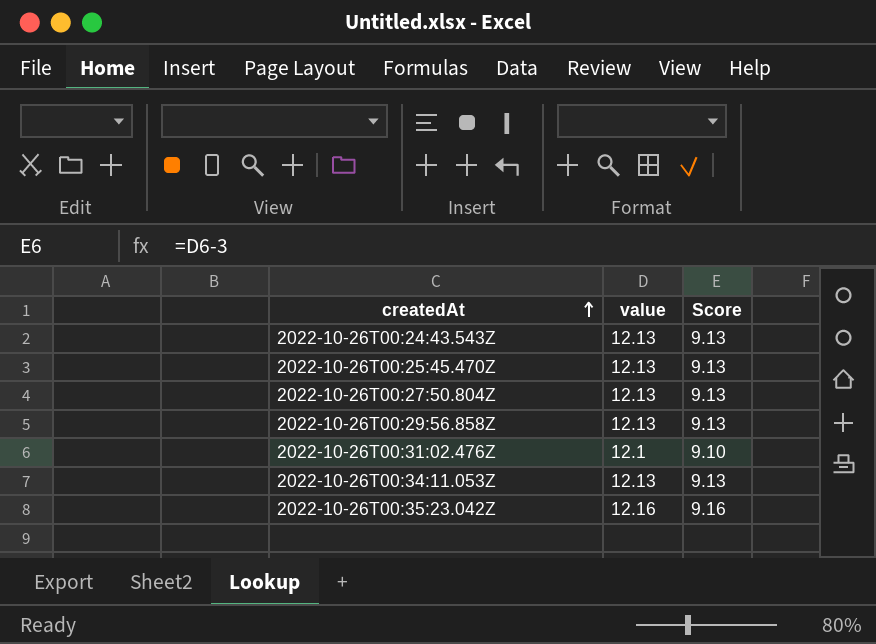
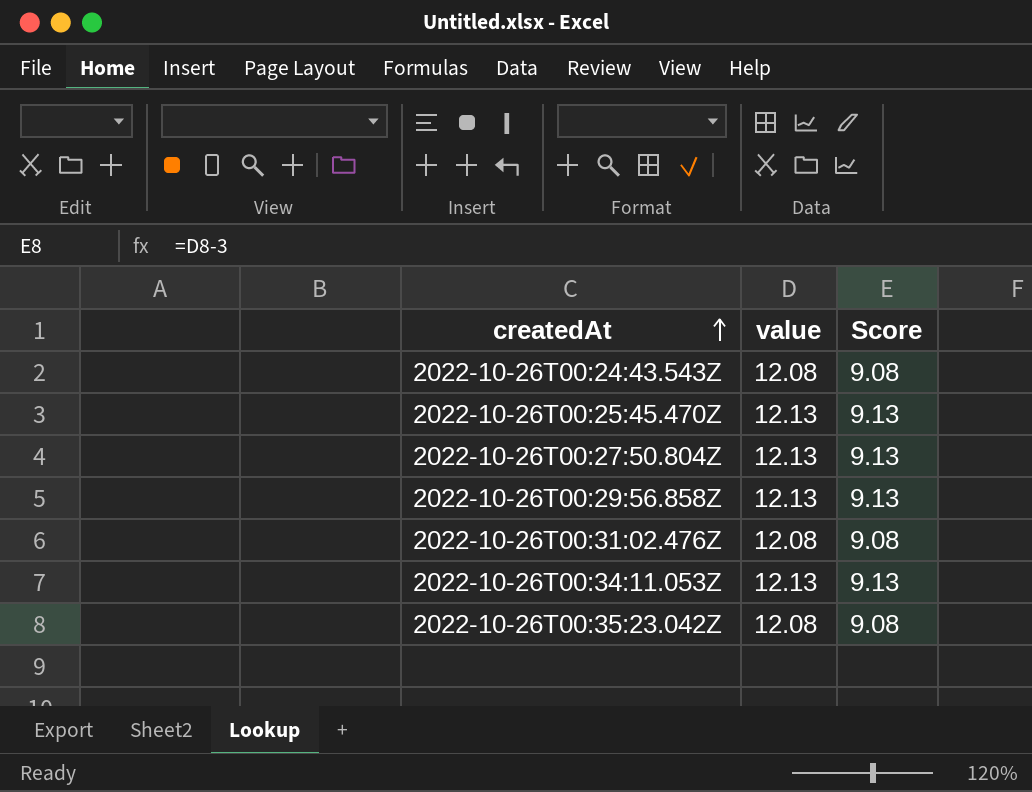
2022-10-26T00:24:43.543Z | value: 12.13 -> 12.08
2022-10-26T00:24:43.543Z | Score: 9.13 -> 9.08
2022-10-26T00:31:02.476Z | value: 12.1 -> 12.08
2022-10-26T00:31:02.476Z | Score: 9.10 -> 9.08
2022-10-26T00:35:23.042Z | value: 12.16 -> 12.08
2022-10-26T00:35:23.042Z | Score: 9.16 -> 9.08

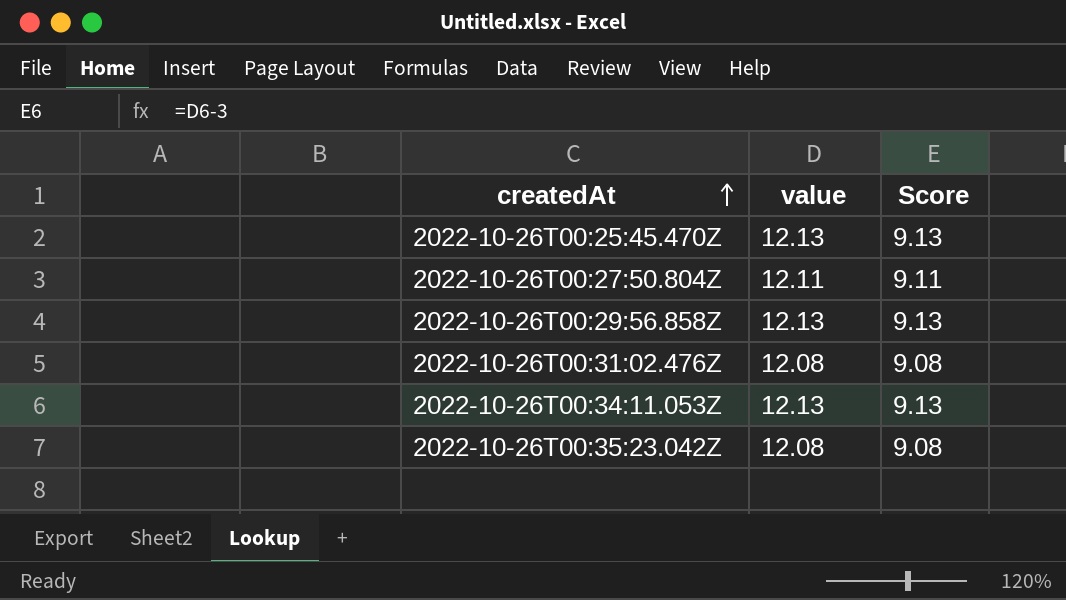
row 2022-10-26T00:24:43.543Z: 12.08 | 9.08 -> none
2022-10-26T00:27:50.804Z | value: 12.13 -> 12.11
2022-10-26T00:27:50.804Z | Score: 9.13 -> 9.11

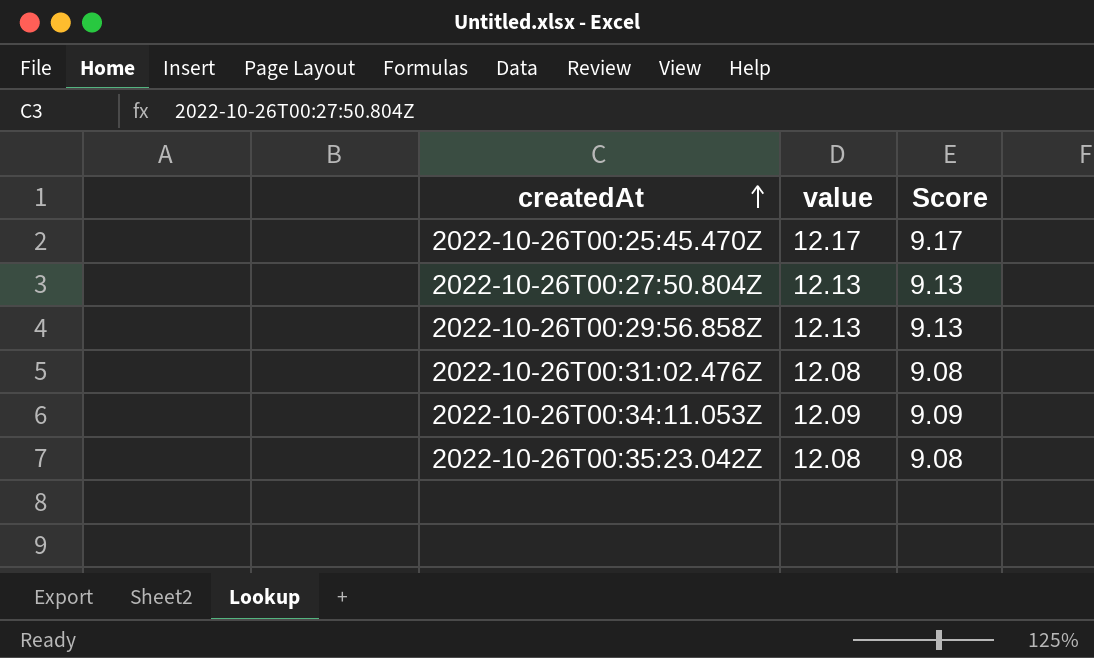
2022-10-26T00:25:45.470Z | value: 12.13 -> 12.17
2022-10-26T00:25:45.470Z | Score: 9.13 -> 9.17
2022-10-26T00:27:50.804Z | value: 12.11 -> 12.13
2022-10-26T00:27:50.804Z | Score: 9.11 -> 9.13
2022-10-26T00:34:11.053Z | value: 12.13 -> 12.09
2022-10-26T00:34:11.053Z | Score: 9.13 -> 9.09

